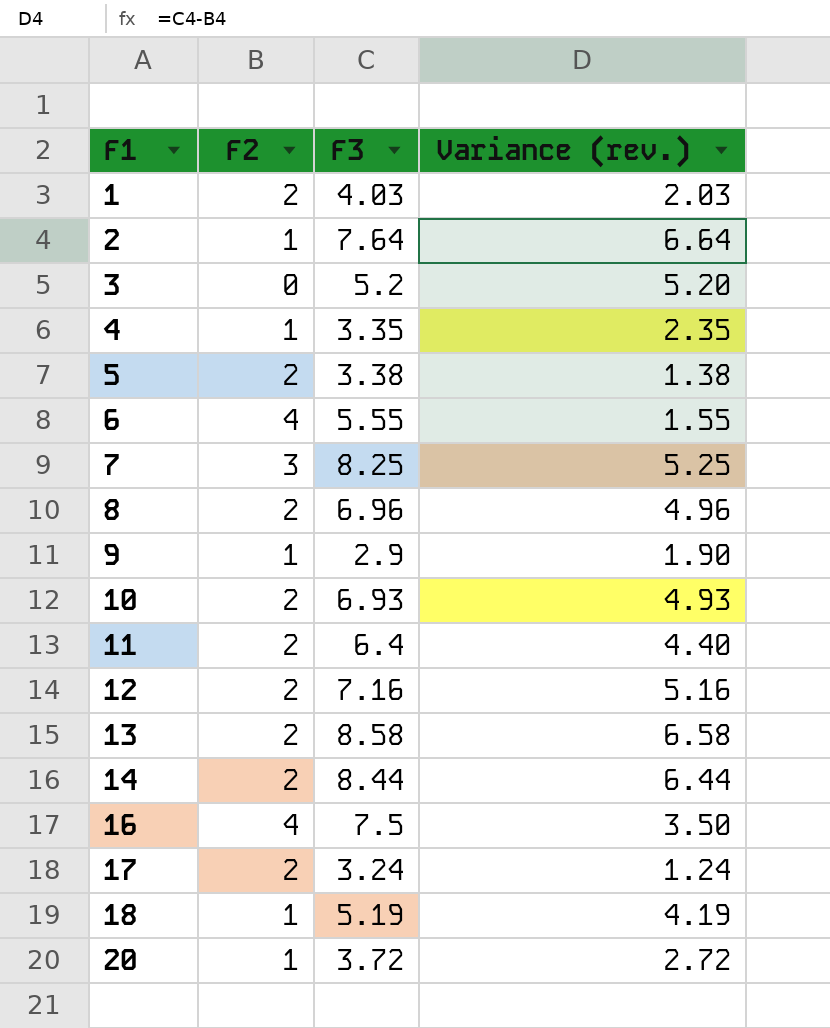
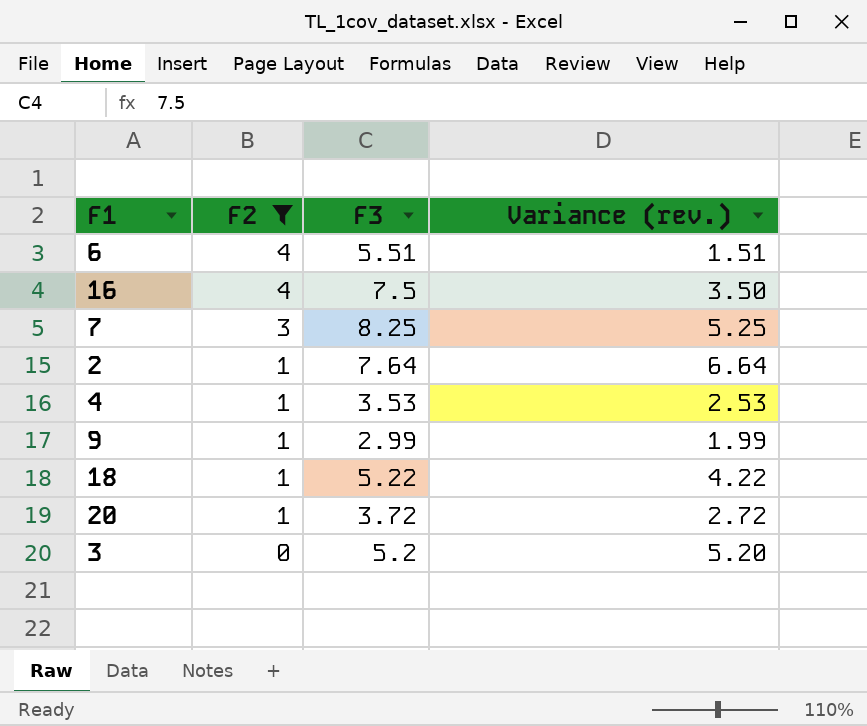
filter: none -> F2 != 2
row order: F1 ascending -> F2 descending
6 | F3: 5.55 -> 5.51
6 | Variance (rev.): 1.55 -> 1.51
4 | F3: 3.35 -> 3.53
4 | Variance (rev.): 2.35 -> 2.53
9 | F3: 2.9 -> 2.99
9 | Variance (rev.): 1.90 -> 1.99
18 | F3: 5.19 -> 5.22
18 | Variance (rev.): 4.19 -> 4.22

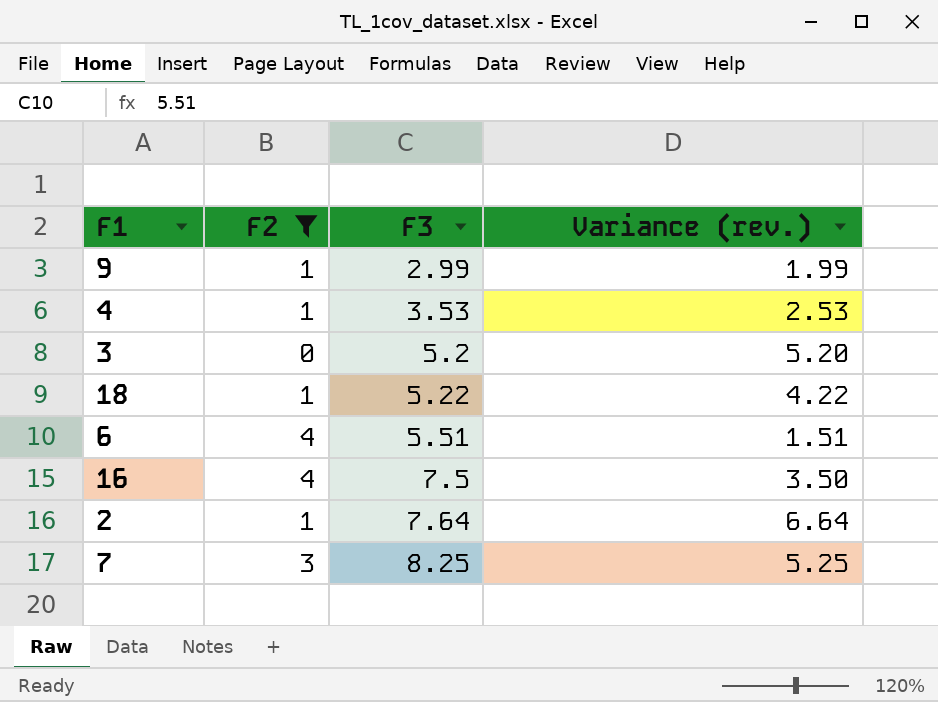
row order: F2 descending -> F3 ascending
row 20: 1 | 3.72 | 2.72 -> none

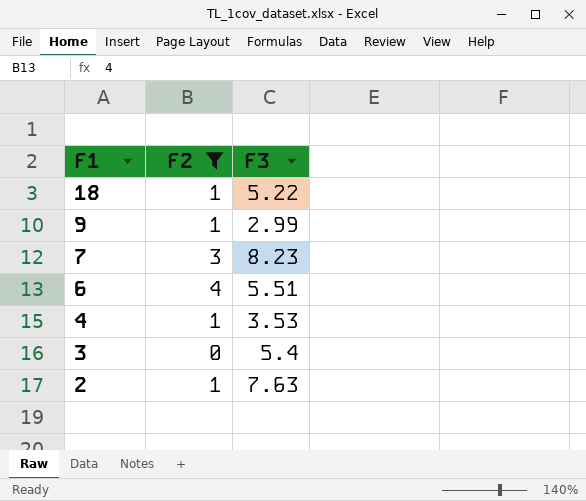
row order: F3 ascending -> F1 descending
column Variance (rev.) | formula: [F3] - [F2] -> none
row 16: 4 | 7.5 | 3.50 -> none
7 | F3: 8.25 -> 8.23
3 | F3: 5.2 -> 5.4
2 | F3: 7.64 -> 7.63

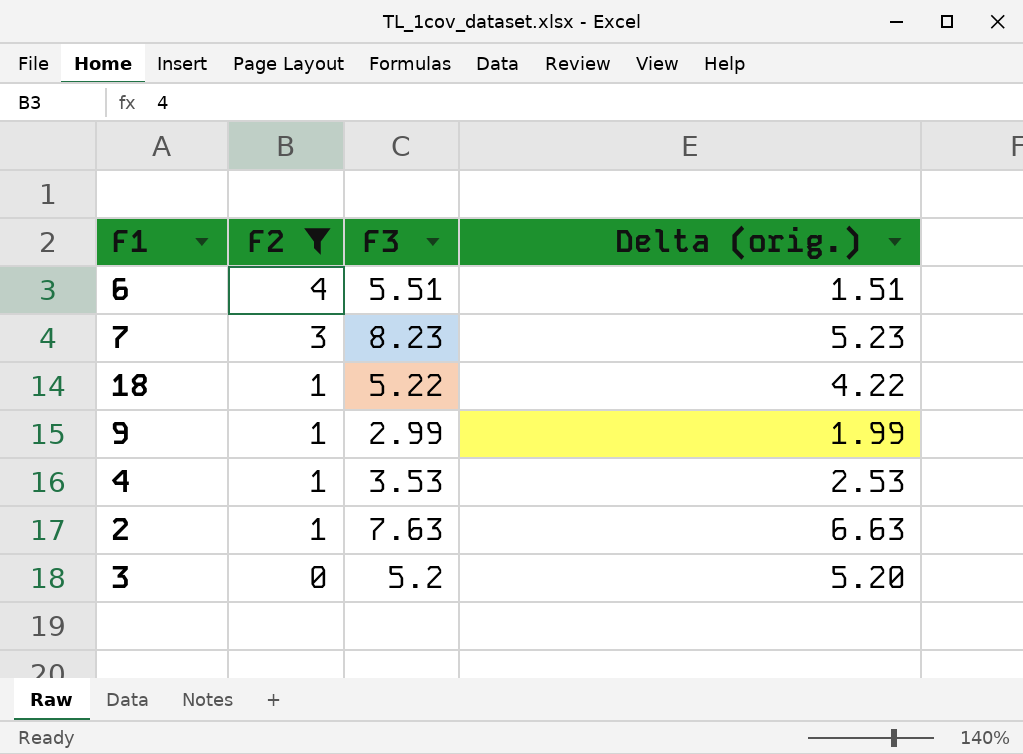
row order: F1 descending -> F2 descending
column Delta (orig.) | formula: none -> [F3] - [F2]
3 | F3: 5.4 -> 5.2

